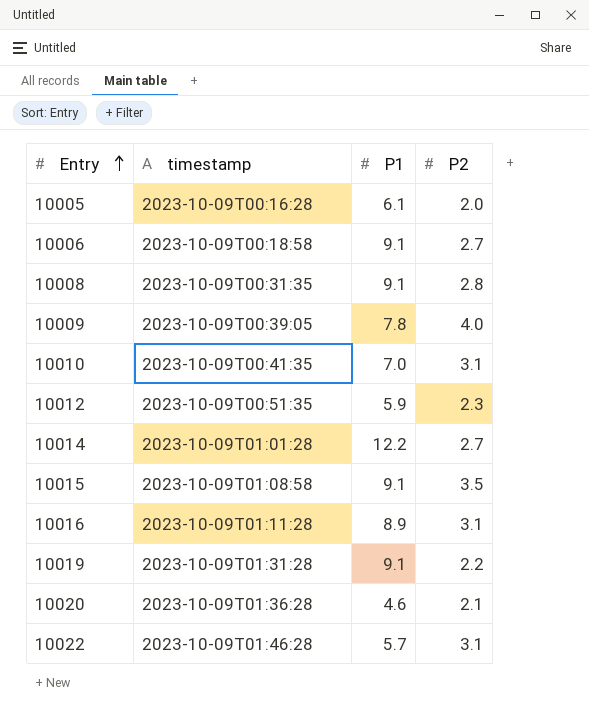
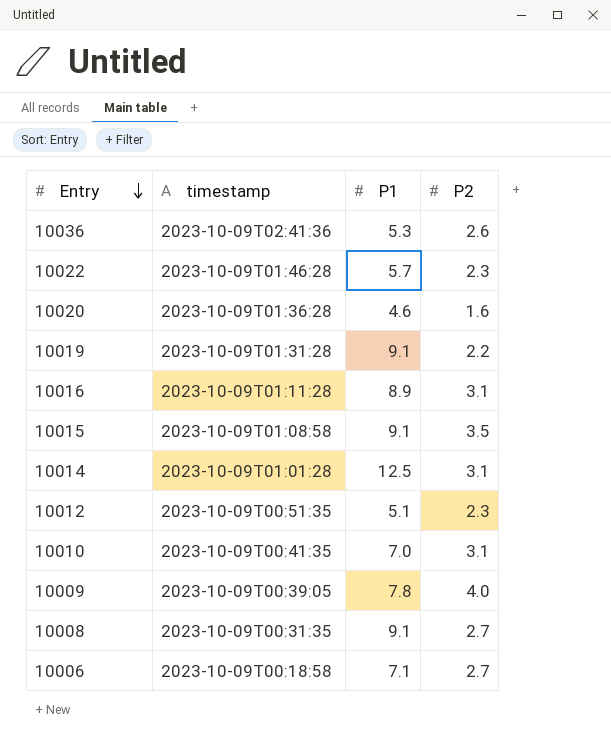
row order: Entry ascending -> Entry descending
row 10005: 2023-10-09T00:16:28 | 6.1 | 2.0 -> none
row 10036: none -> 2023-10-09T02:41:36 | 5.3 | 2.6
10022 | P2: 3.1 -> 2.3
10020 | P2: 2.1 -> 1.6
10014 | P1: 12.2 -> 12.5
10014 | P2: 2.7 -> 3.1
10012 | P1: 5.9 -> 5.1
10008 | P2: 2.8 -> 2.7
10006 | P1: 9.1 -> 7.1

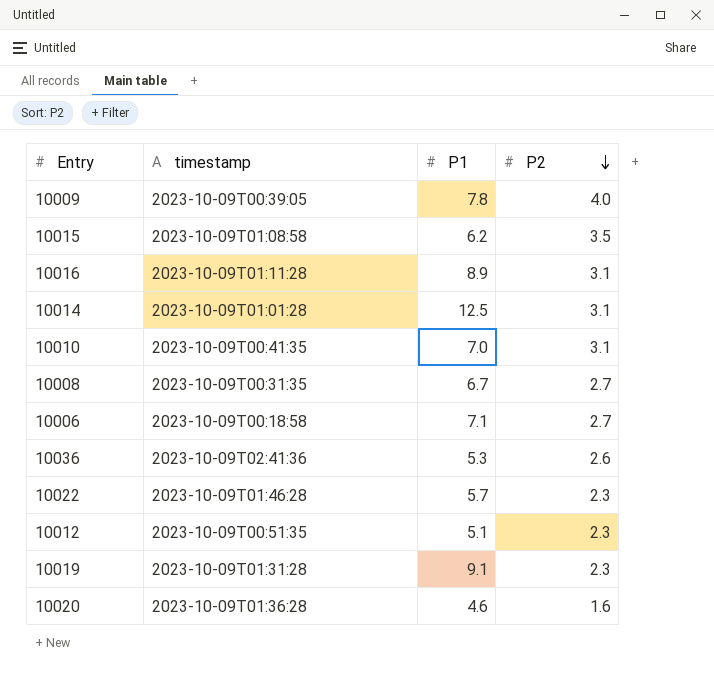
row order: Entry descending -> P2 descending
10015 | P1: 9.1 -> 6.2
10008 | P1: 9.1 -> 6.7
10019 | P2: 2.2 -> 2.3

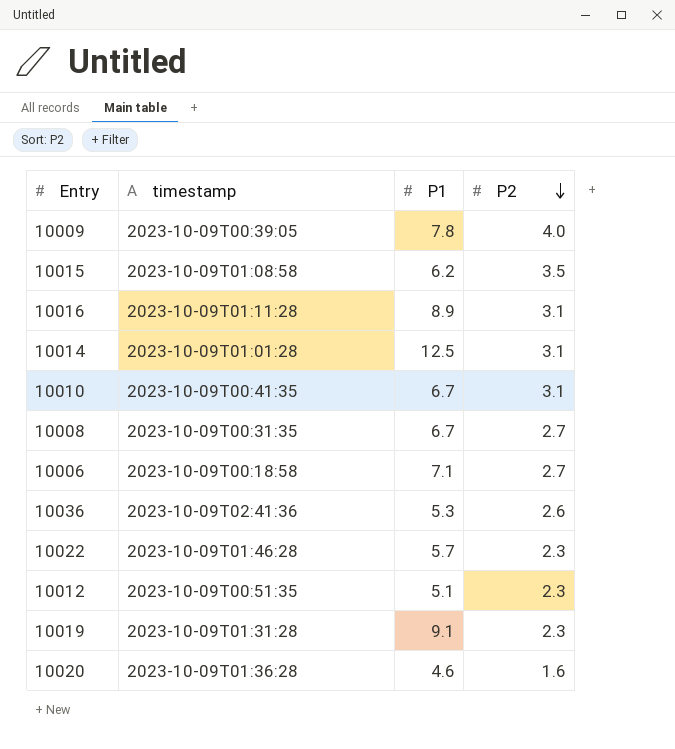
10010 | P1: 7.0 -> 6.7

